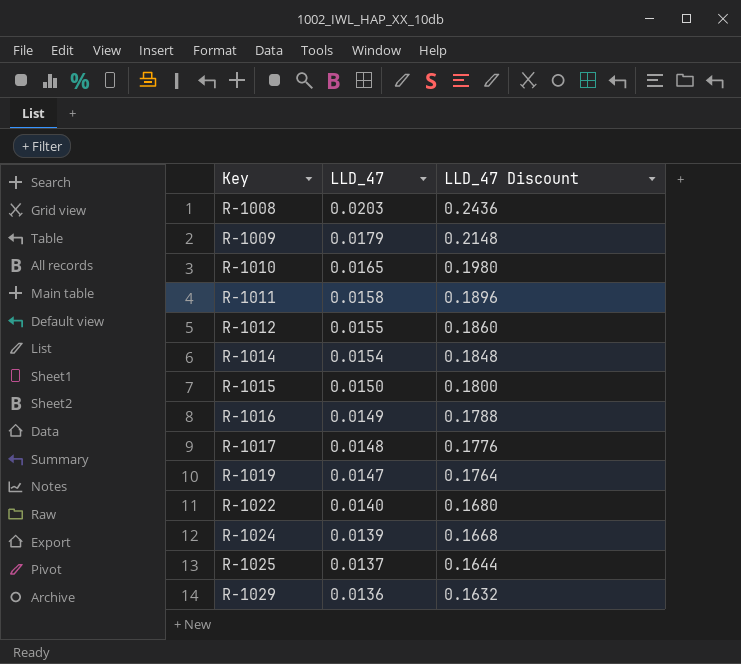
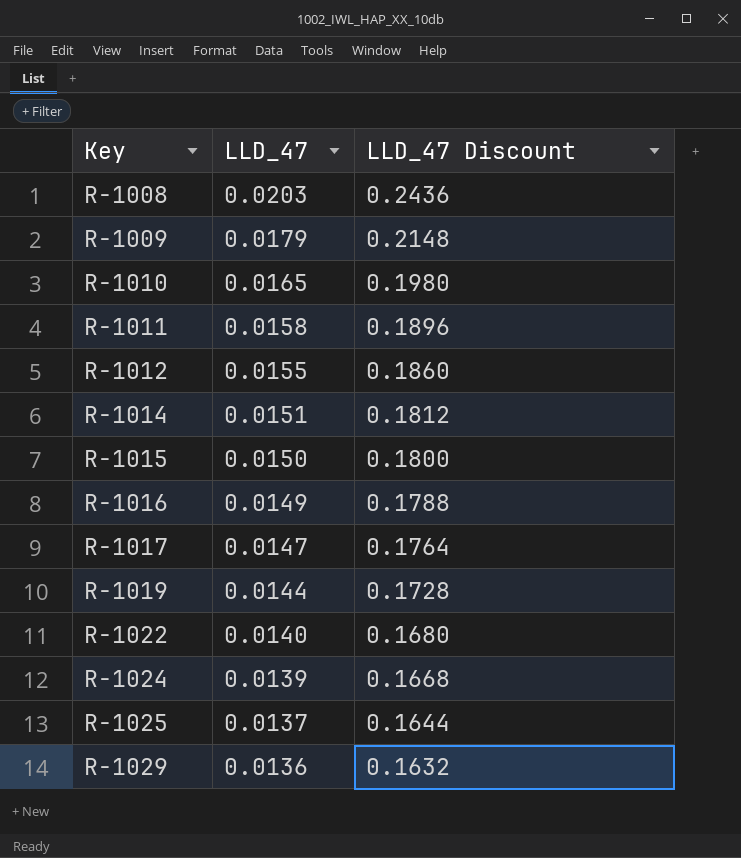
R-1014 | LLD_47: 0.0154 -> 0.0151
R-1014 | LLD_47 Discount: 0.1848 -> 0.1812
R-1017 | LLD_47: 0.0148 -> 0.0147
R-1017 | LLD_47 Discount: 0.1776 -> 0.1764
R-1019 | LLD_47: 0.0147 -> 0.0144
R-1019 | LLD_47 Discount: 0.1764 -> 0.1728

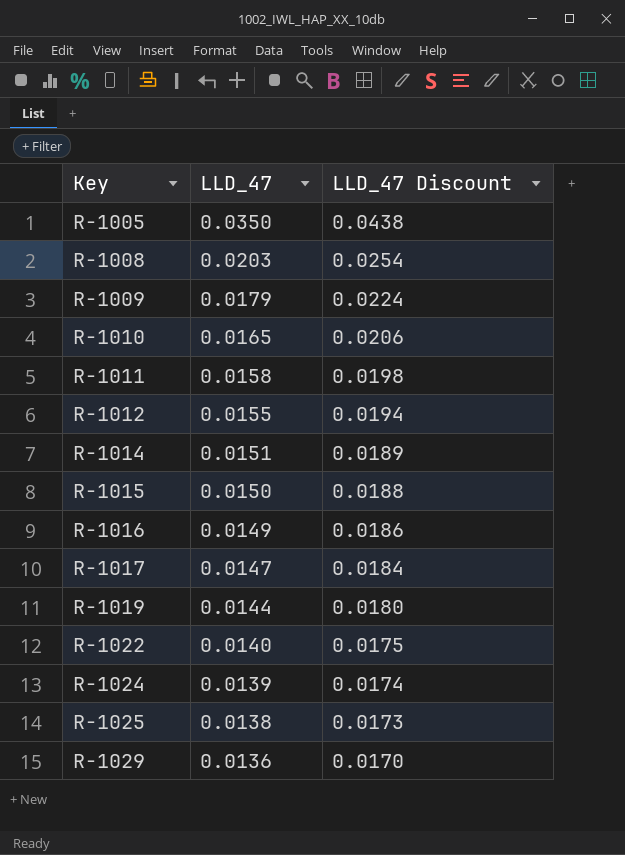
column LLD_47 Discount | formula: [LLD_47] * 12 -> [LLD_47] * 1.25
row R-1005: none -> 0.0350 | 0.0438
R-1025 | LLD_47: 0.0137 -> 0.0138

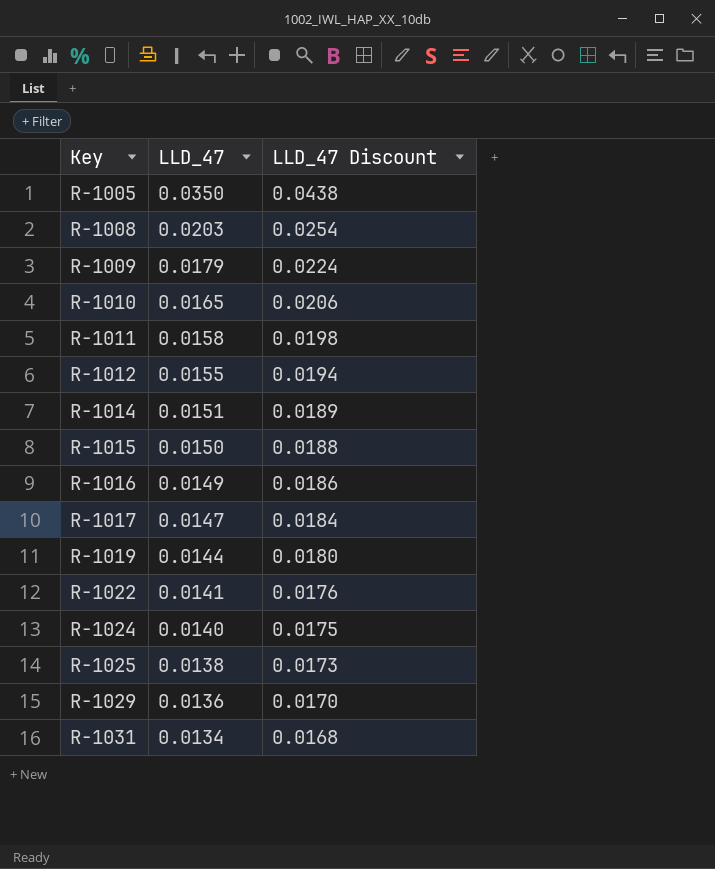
R-1022 | LLD_47: 0.0140 -> 0.0141
R-1022 | LLD_47 Discount: 0.0175 -> 0.0176
R-1024 | LLD_47: 0.0139 -> 0.0140
R-1024 | LLD_47 Discount: 0.0174 -> 0.0175
row R-1031: none -> 0.0134 | 0.0168

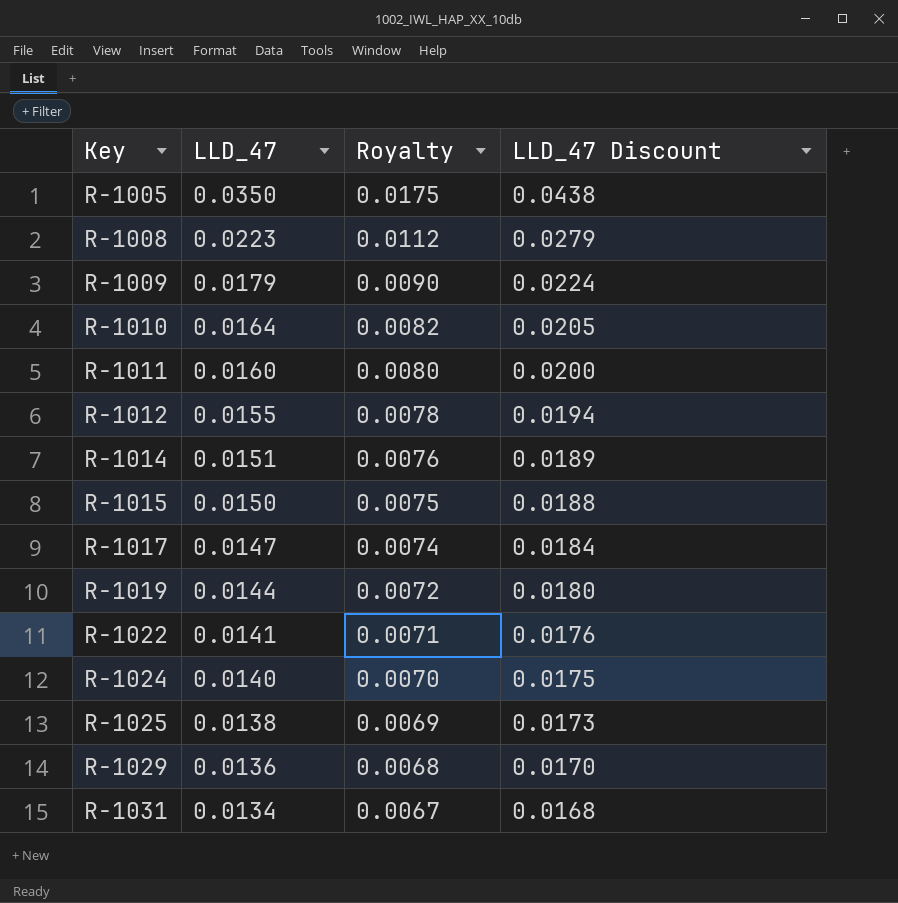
column Royalty | formula: none -> [LLD_47] * 0.5
row R-1016: 0.0149 | 0.0186 -> none
R-1008 | LLD_47: 0.0203 -> 0.0223
R-1008 | LLD_47 Discount: 0.0254 -> 0.0279
R-1010 | LLD_47: 0.0165 -> 0.0164
R-1010 | LLD_47 Discount: 0.0206 -> 0.0205
R-1011 | LLD_47: 0.0158 -> 0.0160
R-1011 | LLD_47 Discount: 0.0198 -> 0.0200

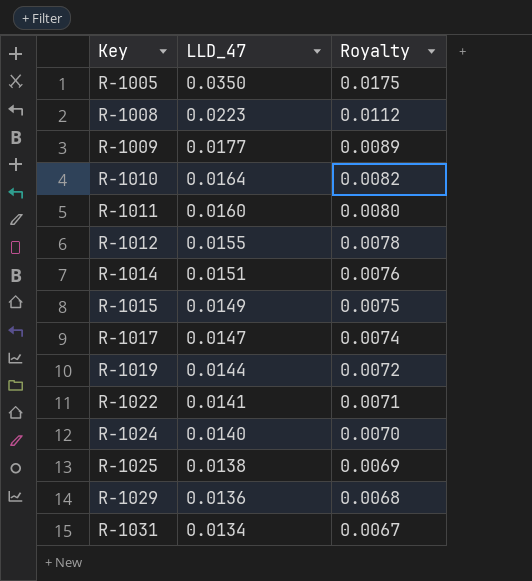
column LLD_47 Discount | formula: [LLD_47] * 1.25 -> none
R-1009 | LLD_47: 0.0179 -> 0.0177
R-1009 | Royalty: 0.0090 -> 0.0089
R-1015 | LLD_47: 0.0150 -> 0.0149

